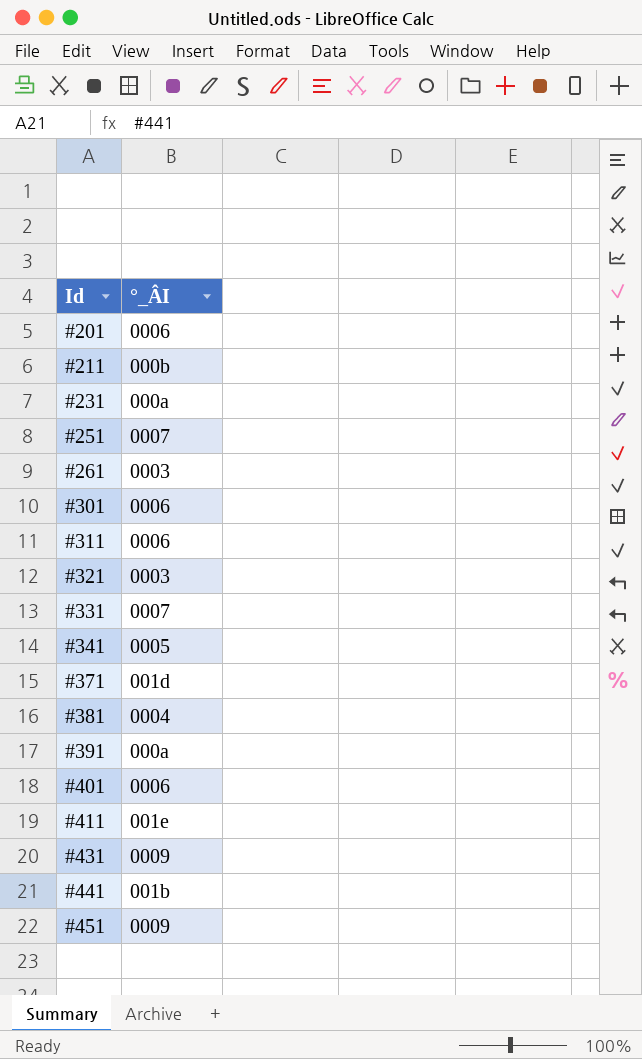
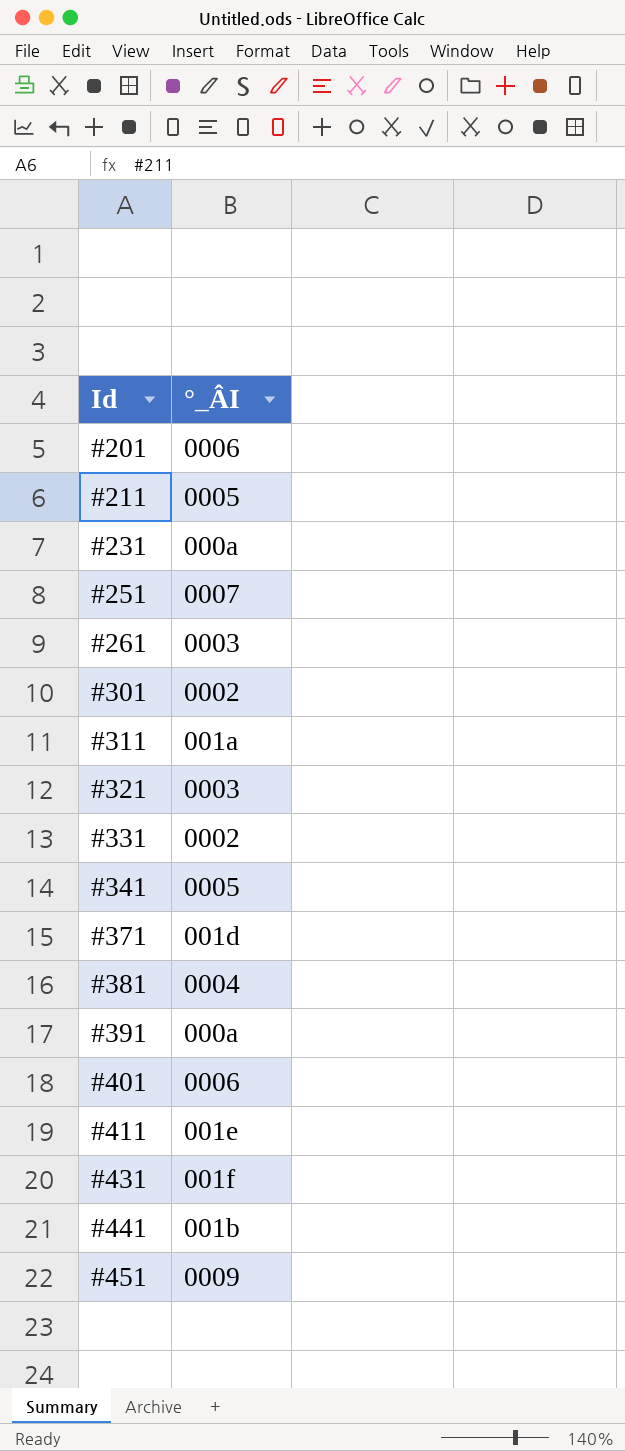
#211 | °_ÂI: 000b -> 0005
#301 | °_ÂI: 0006 -> 0002
#311 | °_ÂI: 0006 -> 001a
#331 | °_ÂI: 0007 -> 0002
#431 | °_ÂI: 0009 -> 001f

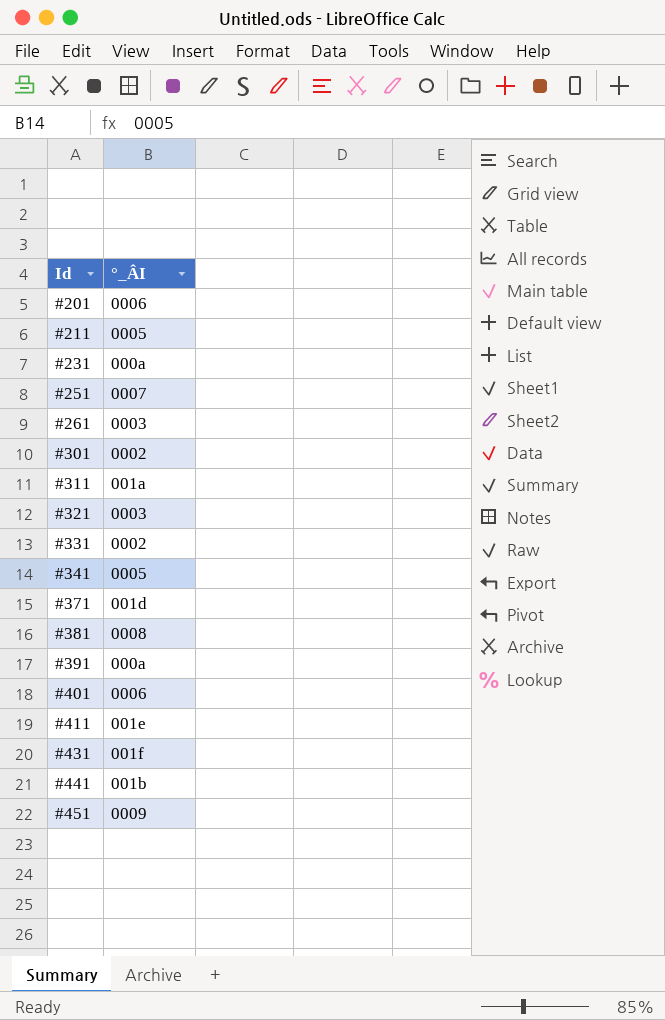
#381 | °_ÂI: 0004 -> 0008

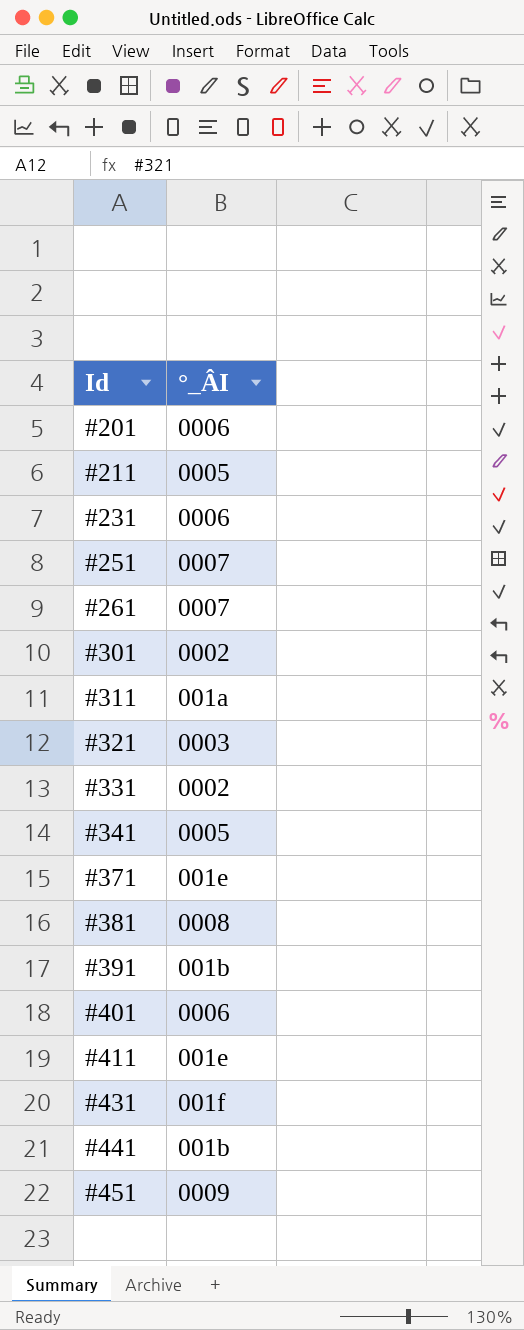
#231 | °_ÂI: 000a -> 0006
#261 | °_ÂI: 0003 -> 0007
#371 | °_ÂI: 001d -> 001e
#391 | °_ÂI: 000a -> 001b

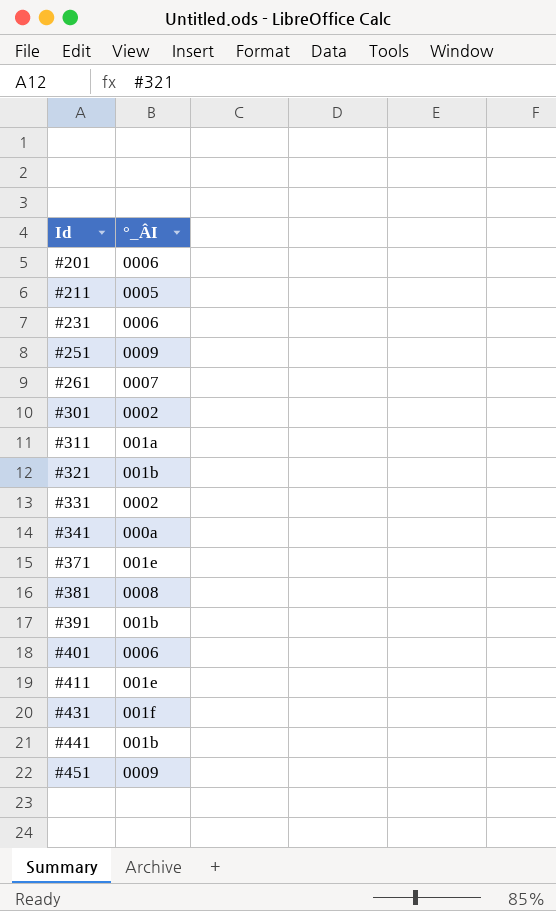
#251 | °_ÂI: 0007 -> 0009
#321 | °_ÂI: 0003 -> 001b
#341 | °_ÂI: 0005 -> 000a

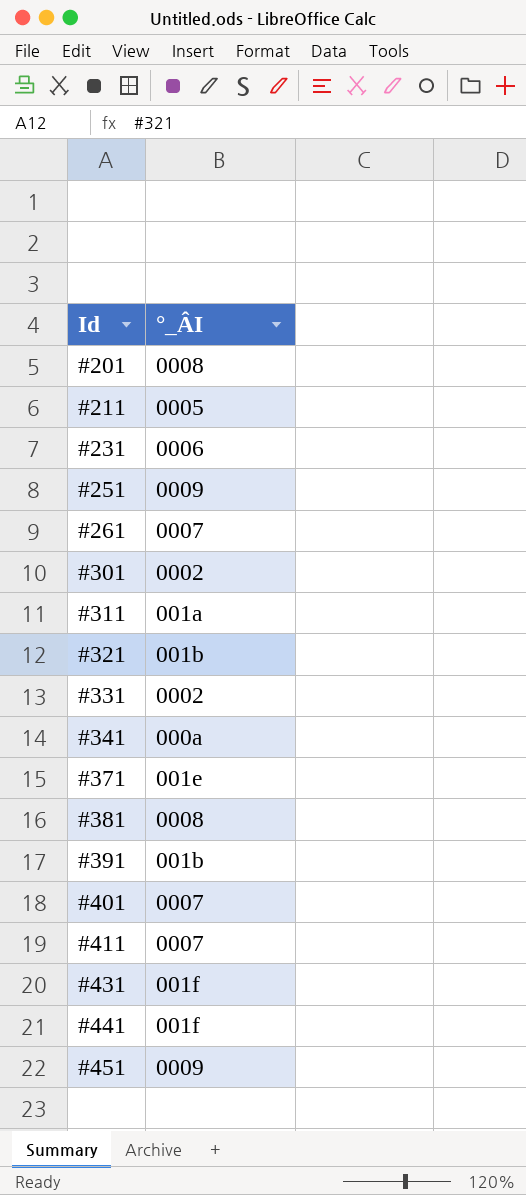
#201 | °_ÂI: 0006 -> 0008
#401 | °_ÂI: 0006 -> 0007
#411 | °_ÂI: 001e -> 0007
#441 | °_ÂI: 001b -> 001f

